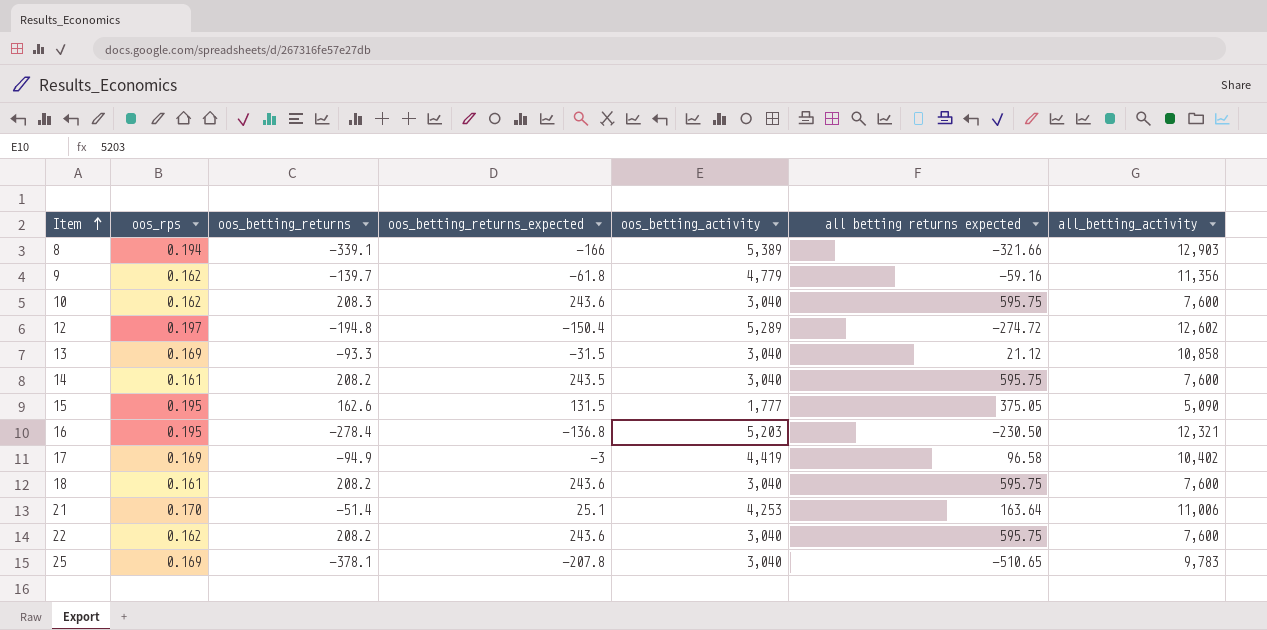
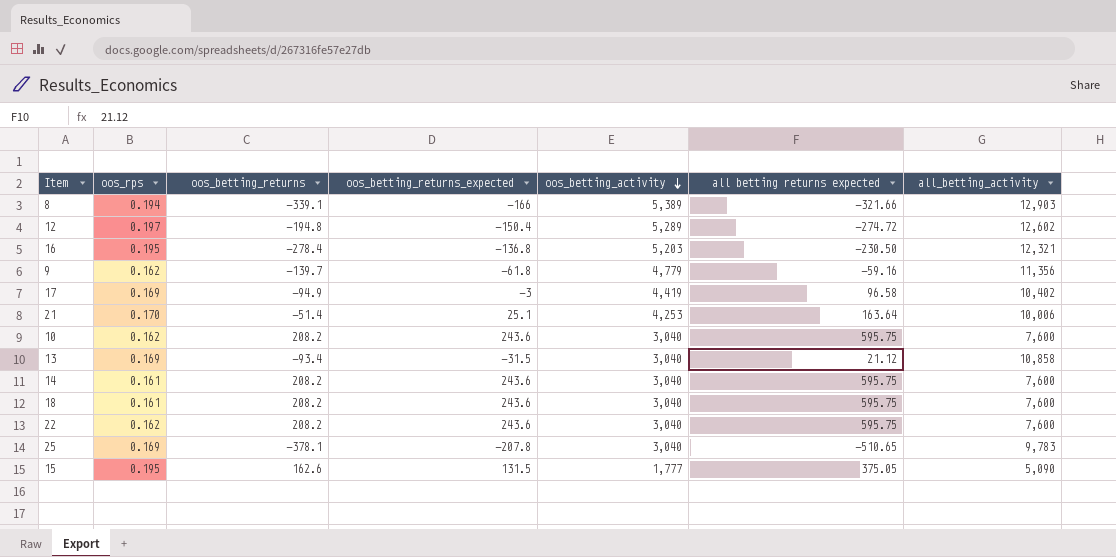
row order: Item ascending -> oos_betting_activity descending
21 | all_betting_activity: 11,006 -> 10,006
10 | oos_betting_returns: 208.3 -> 208.2
13 | oos_betting_returns: -93.3 -> -93.4
14 | oos_betting_returns_expected: 243.5 -> 243.6

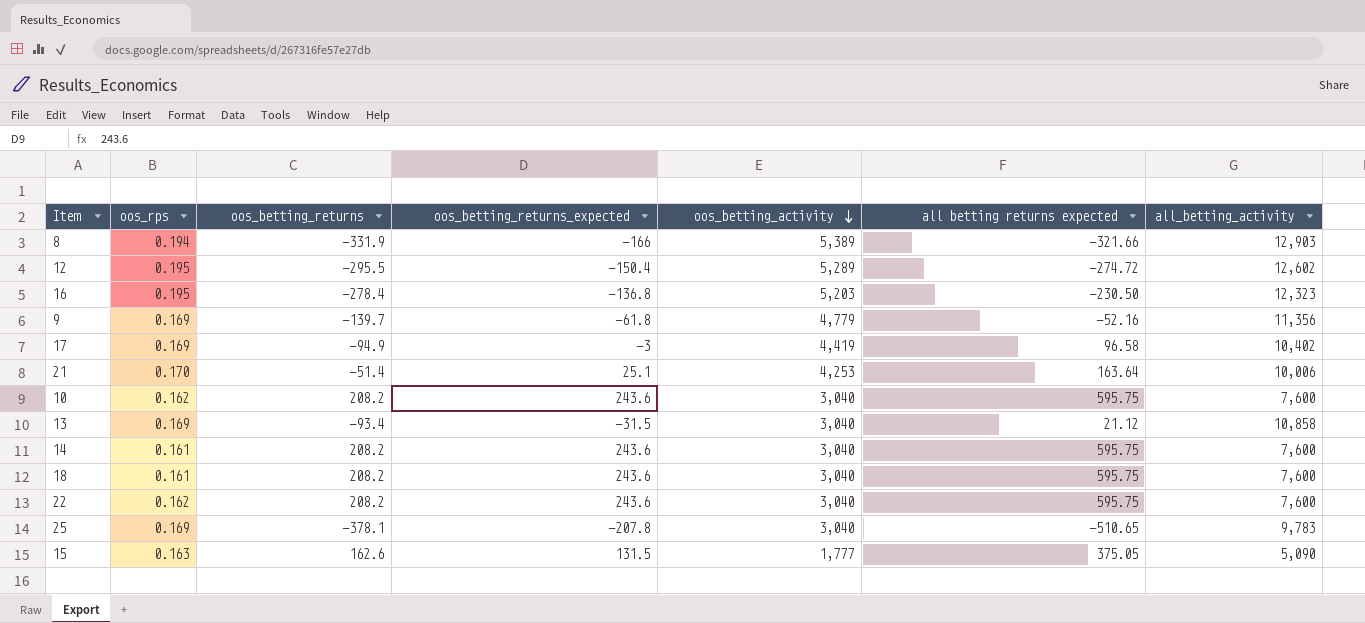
8 | oos_betting_returns: -339.1 -> -331.9
12 | oos_rps: 0.197 -> 0.195
12 | oos_betting_returns: -194.8 -> -295.5
16 | all_betting_activity: 12,321 -> 12,323
9 | oos_rps: 0.162 -> 0.169
9 | all betting returns expected: -59.16 -> -52.16
15 | oos_rps: 0.195 -> 0.163

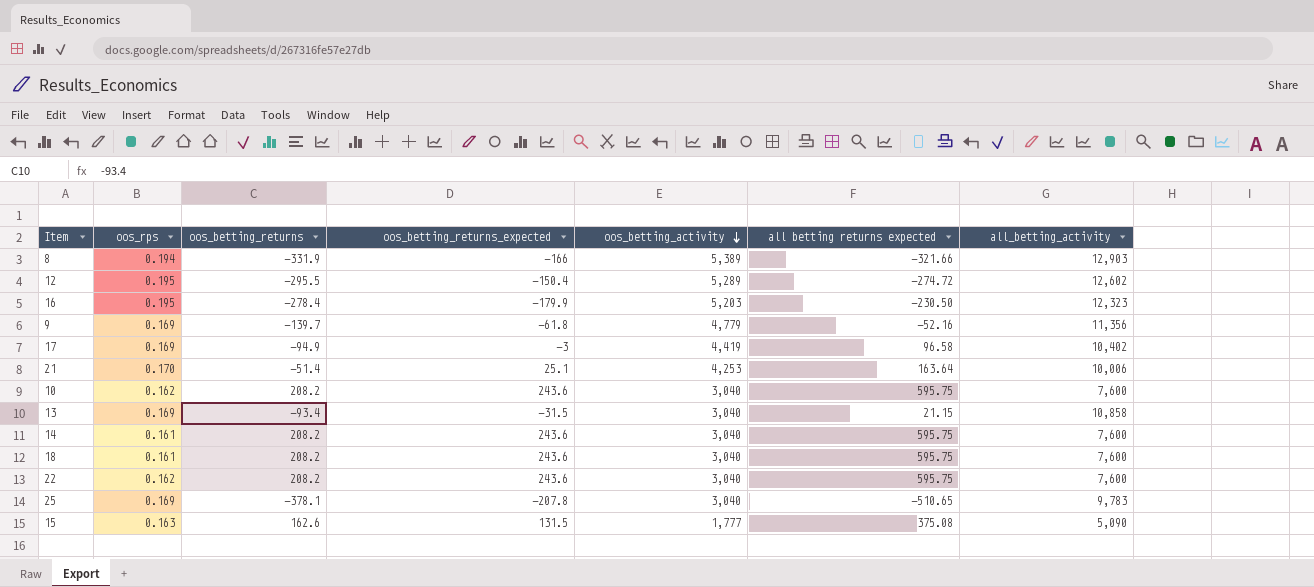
16 | oos_betting_returns_expected: -136.8 -> -179.9
13 | all betting returns expected: 21.12 -> 21.15
15 | all betting returns expected: 375.05 -> 375.08

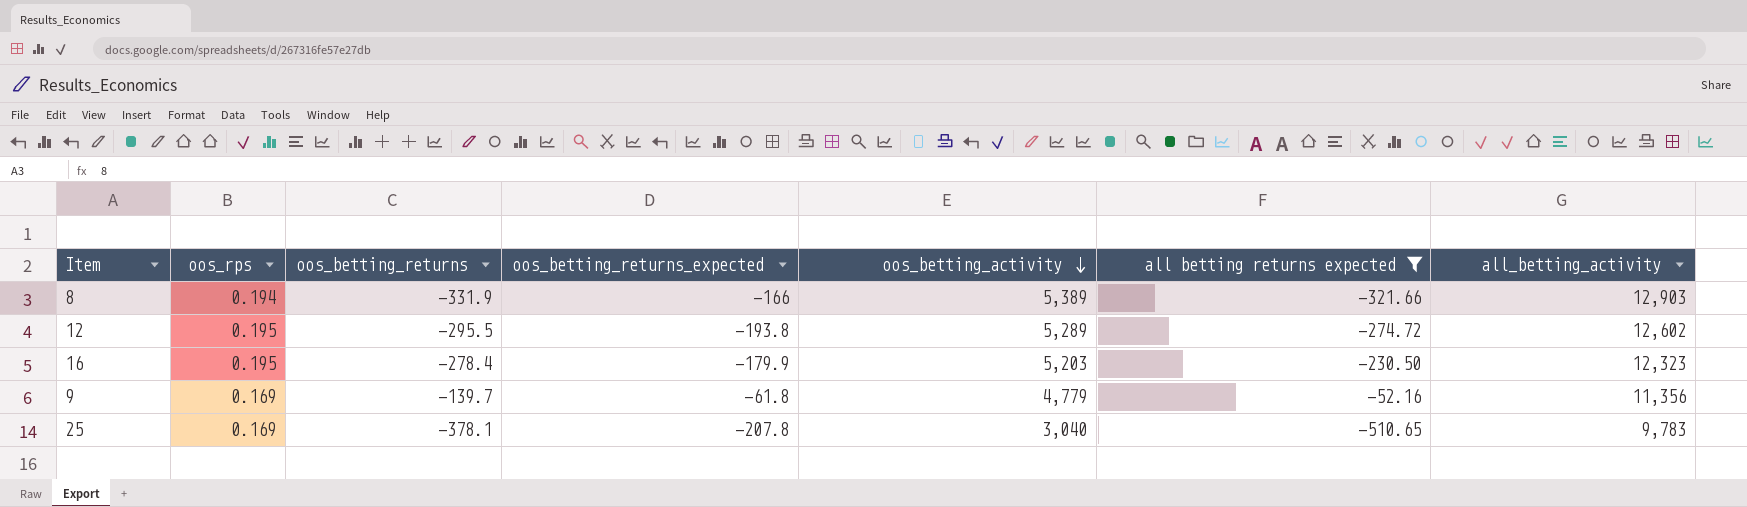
filter: none -> all betting returns expected <= -52.16
12 | oos_betting_returns_expected: -150.4 -> -193.8

